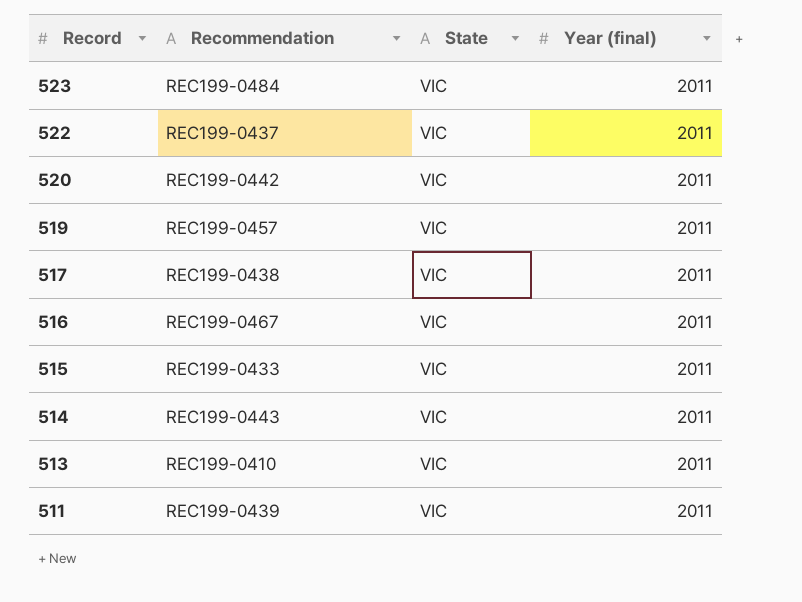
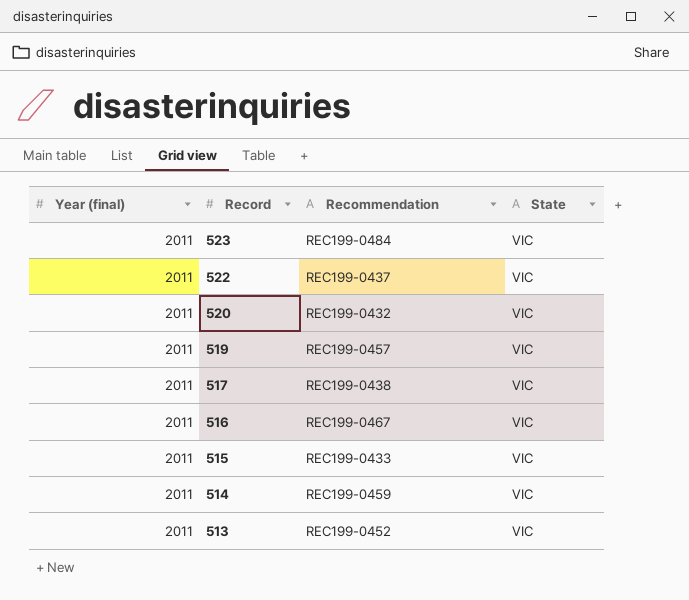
column Year (final) | position: 4 -> 1
row 511: REC199-0439 | VIC | 2011 -> none
520 | Recommendation: REC199-0442 -> REC199-0432
514 | Recommendation: REC199-0443 -> REC199-0459
513 | Recommendation: REC199-0410 -> REC199-0452

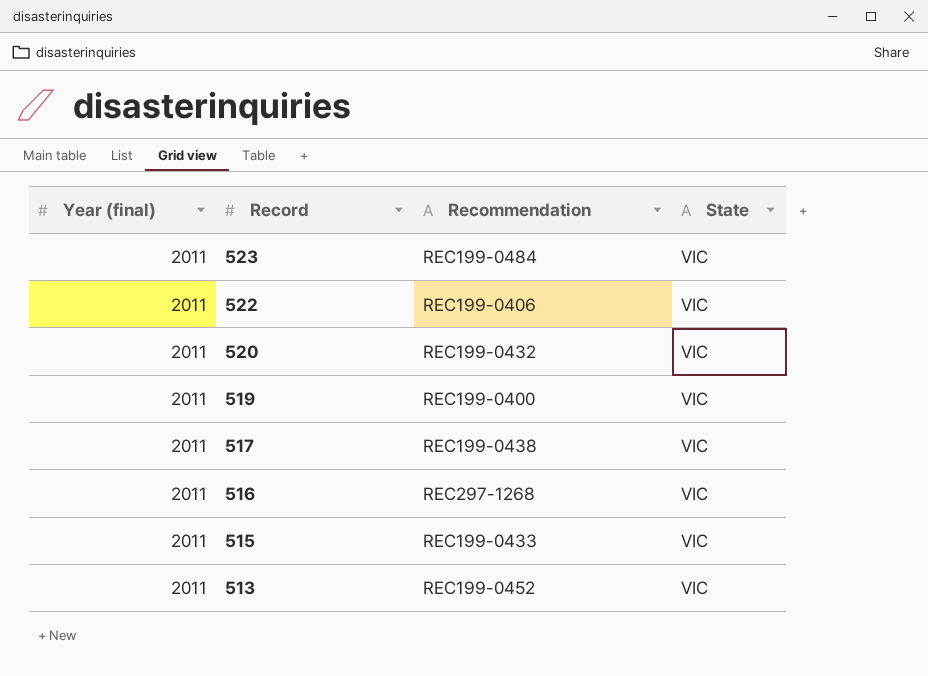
row 514: 2011 | REC199-0459 | VIC -> none
522 | Recommendation: REC199-0437 -> REC199-0406
519 | Recommendation: REC199-0457 -> REC199-0400
516 | Recommendation: REC199-0467 -> REC297-1268

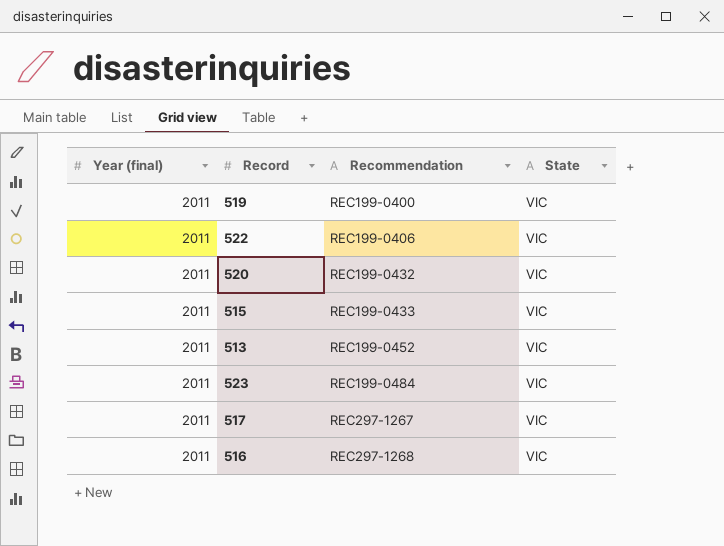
row order: Record descending -> Recommendation ascending
517 | Recommendation: REC199-0438 -> REC297-1267

